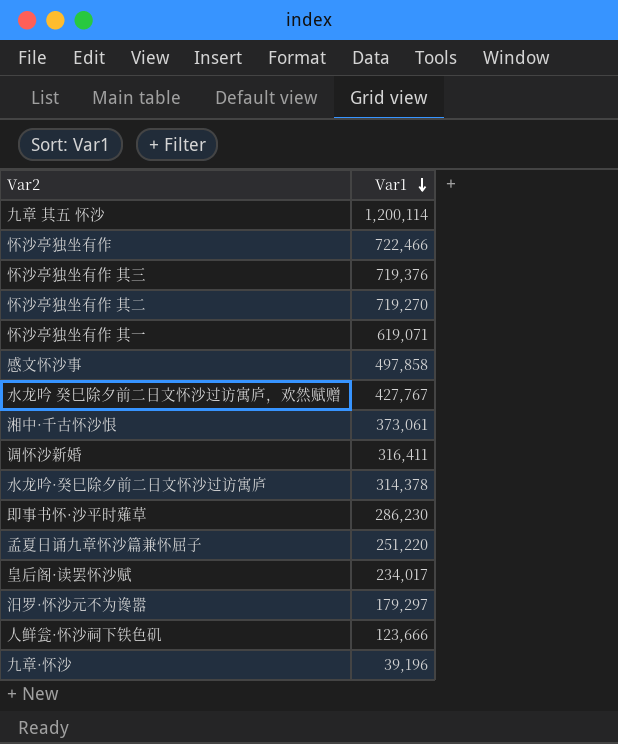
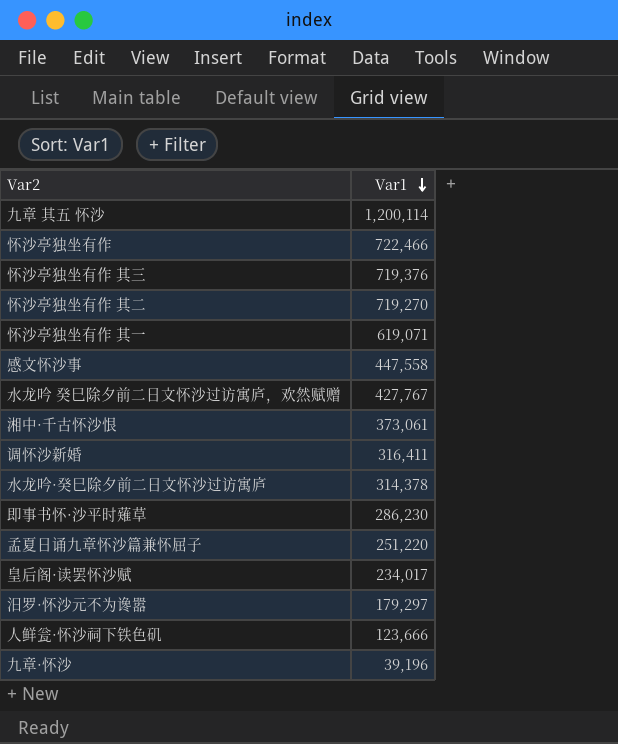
感文怀沙事 | Var1: 497,858 -> 447,558

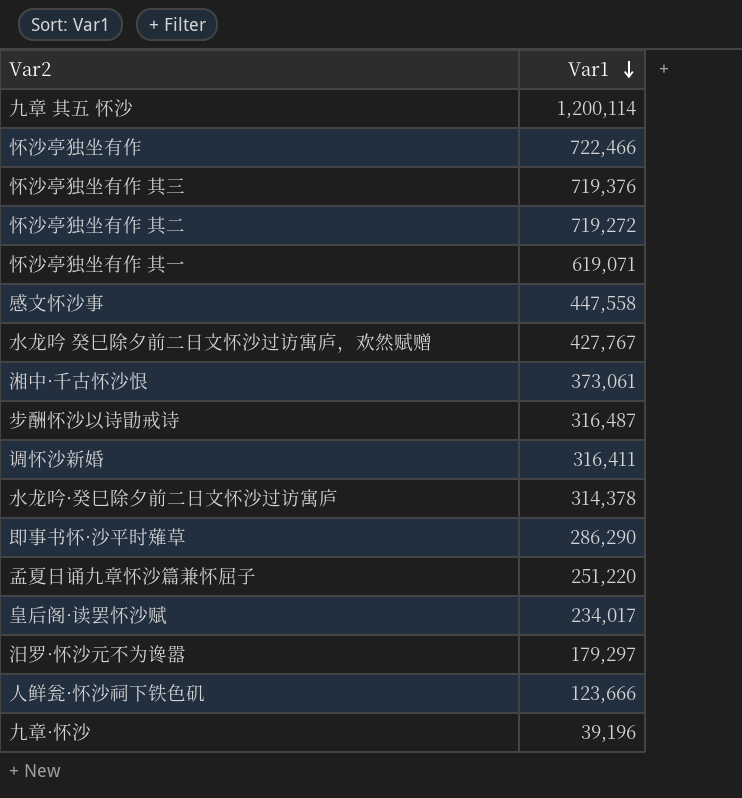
怀沙亭独坐有作 其二 | Var1: 719,270 -> 719,272
row 步酬怀沙以诗勖戒诗: none -> 316,487
即事书怀·沙平时薙草 | Var1: 286,230 -> 286,290

